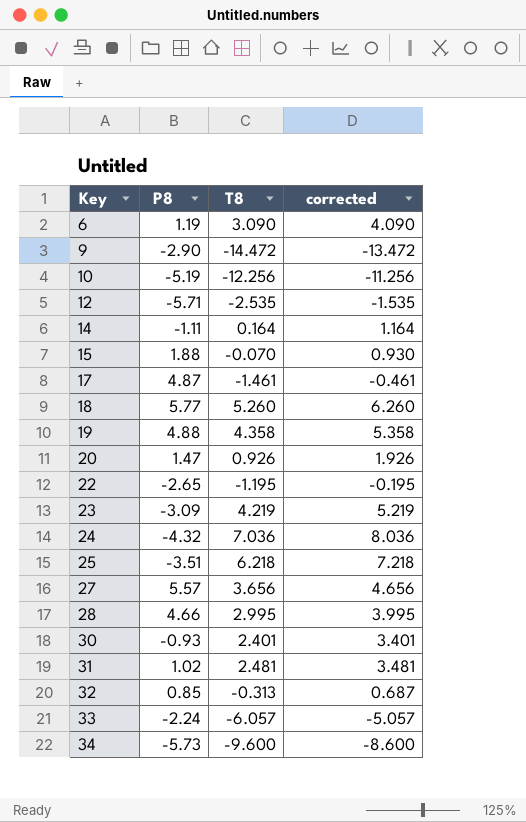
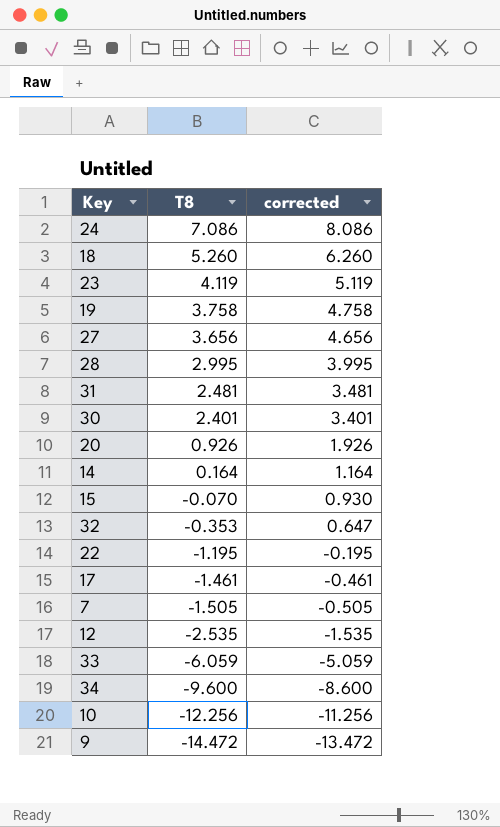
row order: Key ascending -> T8 descending
column P8 | position: 2 -> none
row 6: 1.19 | 3.090 | 4.090 -> none
row 25: -3.51 | 6.218 | 7.218 -> none
24 | T8: 7.036 -> 7.086
24 | corrected: 8.036 -> 8.086
23 | T8: 4.219 -> 4.119
23 | corrected: 5.219 -> 5.119
19 | T8: 4.358 -> 3.758
19 | corrected: 5.358 -> 4.758
32 | T8: -0.313 -> -0.353
32 | corrected: 0.687 -> 0.647
row 7: none -> -1.505 | -0.505
33 | T8: -6.057 -> -6.059
33 | corrected: -5.057 -> -5.059

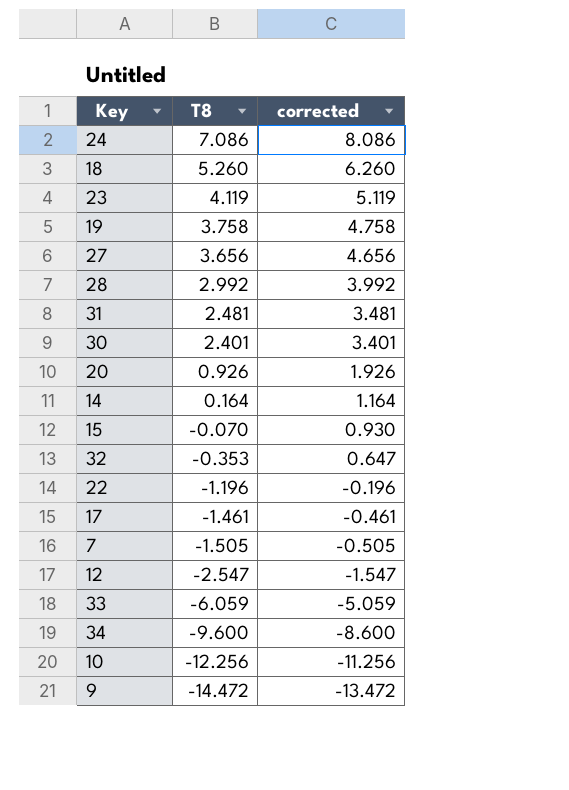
28 | T8: 2.995 -> 2.992
28 | corrected: 3.995 -> 3.992
22 | T8: -1.195 -> -1.196
22 | corrected: -0.195 -> -0.196
12 | T8: -2.535 -> -2.547
12 | corrected: -1.535 -> -1.547

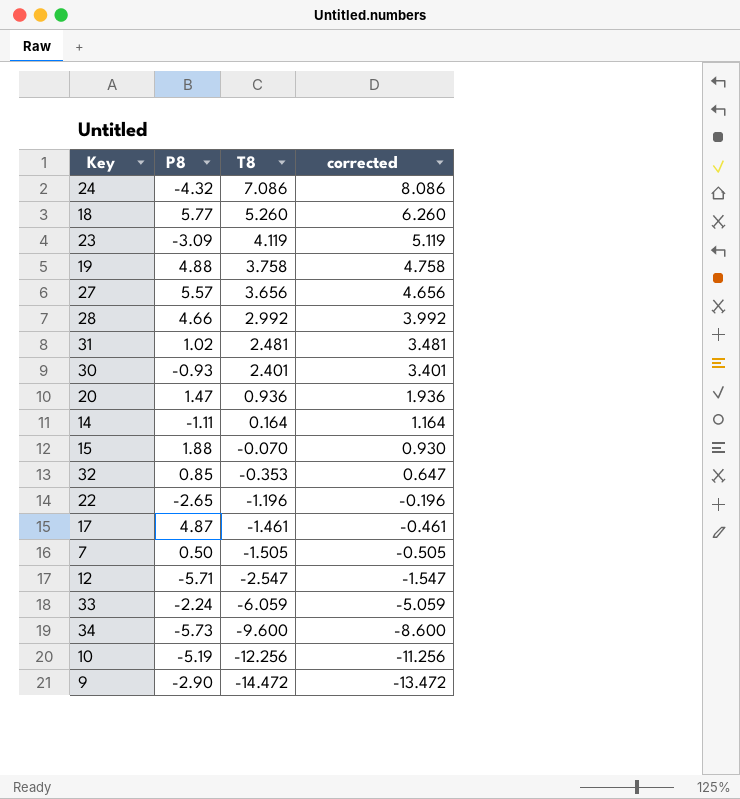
column P8 | position: none -> 2
20 | T8: 0.926 -> 0.936
20 | corrected: 1.926 -> 1.936

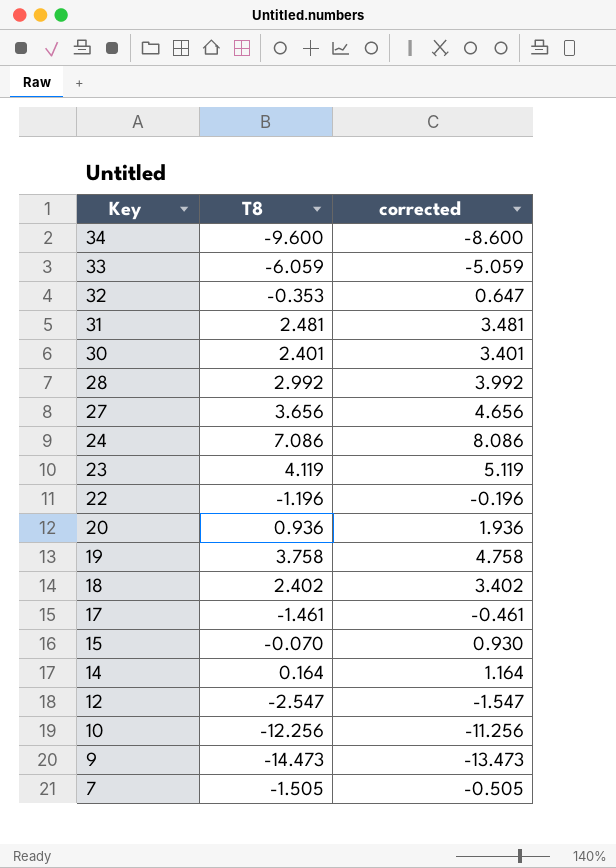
row order: T8 descending -> Key descending
column P8 | position: 2 -> none
18 | T8: 5.260 -> 2.402
18 | corrected: 6.260 -> 3.402
9 | T8: -14.472 -> -14.473
9 | corrected: -13.472 -> -13.473

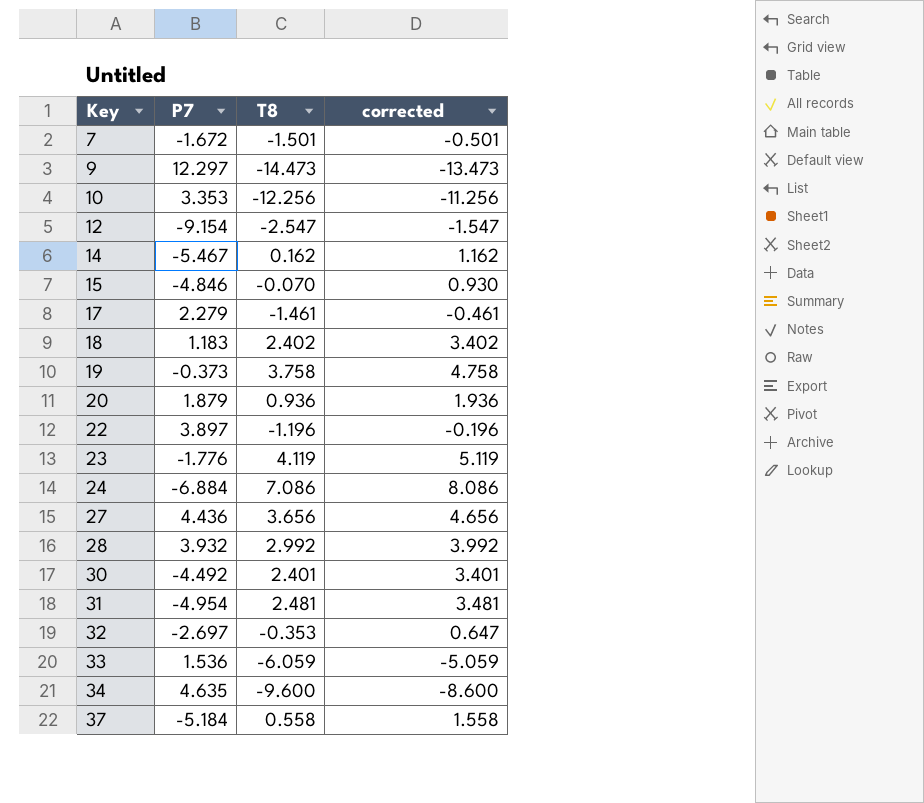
row order: Key descending -> Key ascending
column P7 | position: none -> 2
7 | T8: -1.505 -> -1.501
7 | corrected: -0.505 -> -0.501
14 | T8: 0.164 -> 0.162
14 | corrected: 1.164 -> 1.162
row 37: none -> -5.184 | 0.558 | 1.558

